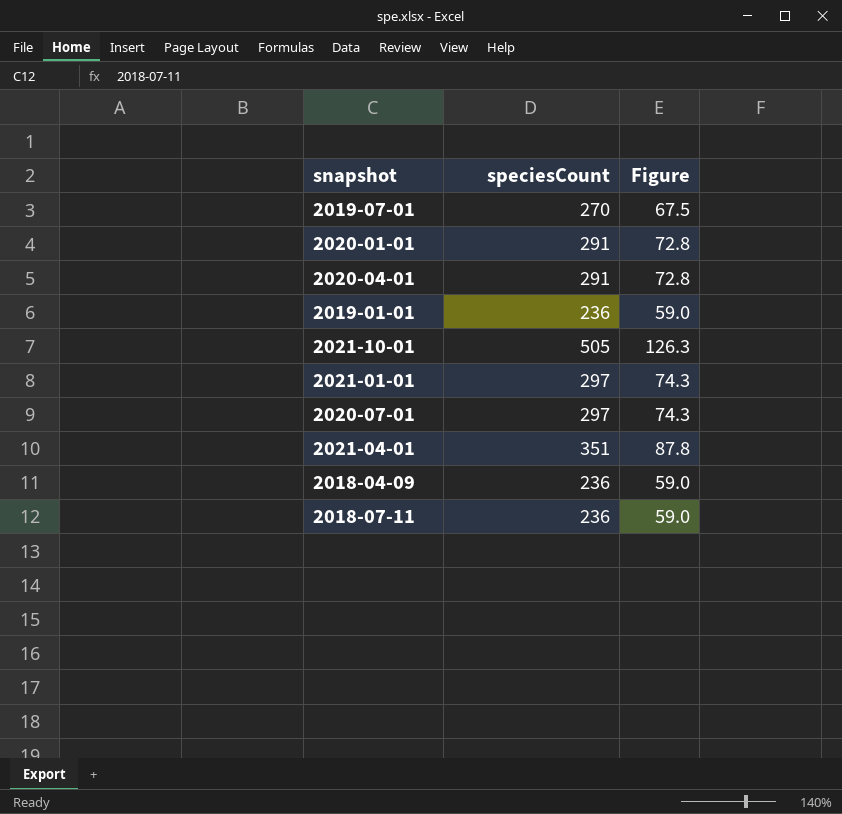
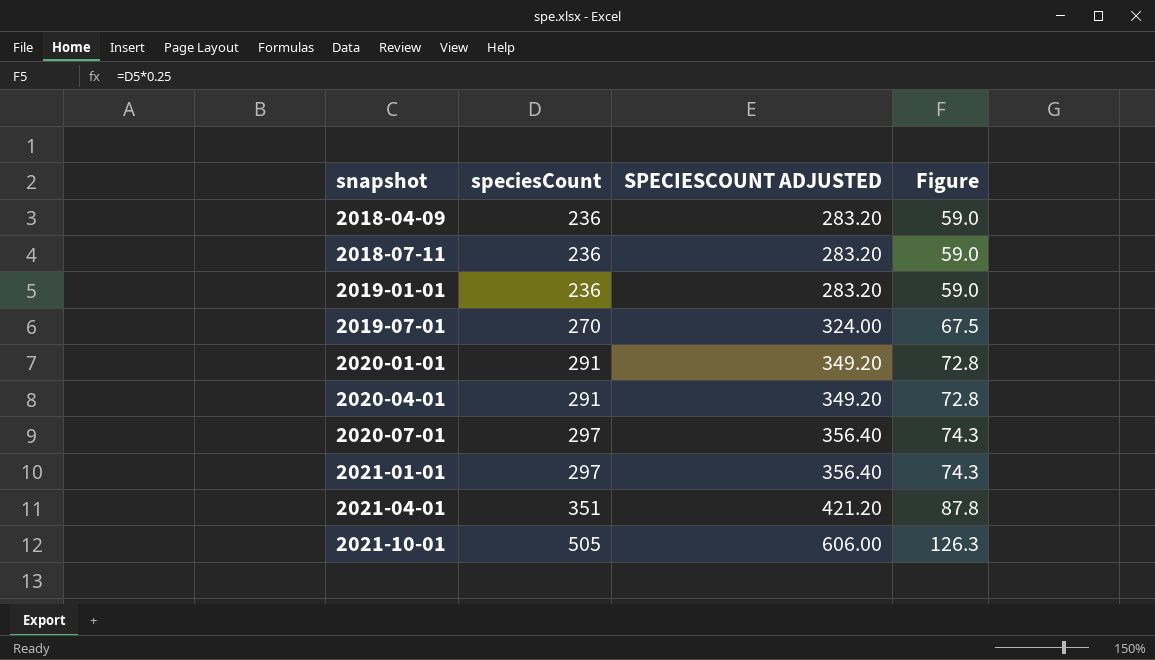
row order: none -> snapshot ascending
column SPECIESCOUNT ADJUSTED | formula: none -> [speciesCount] * 1.2

